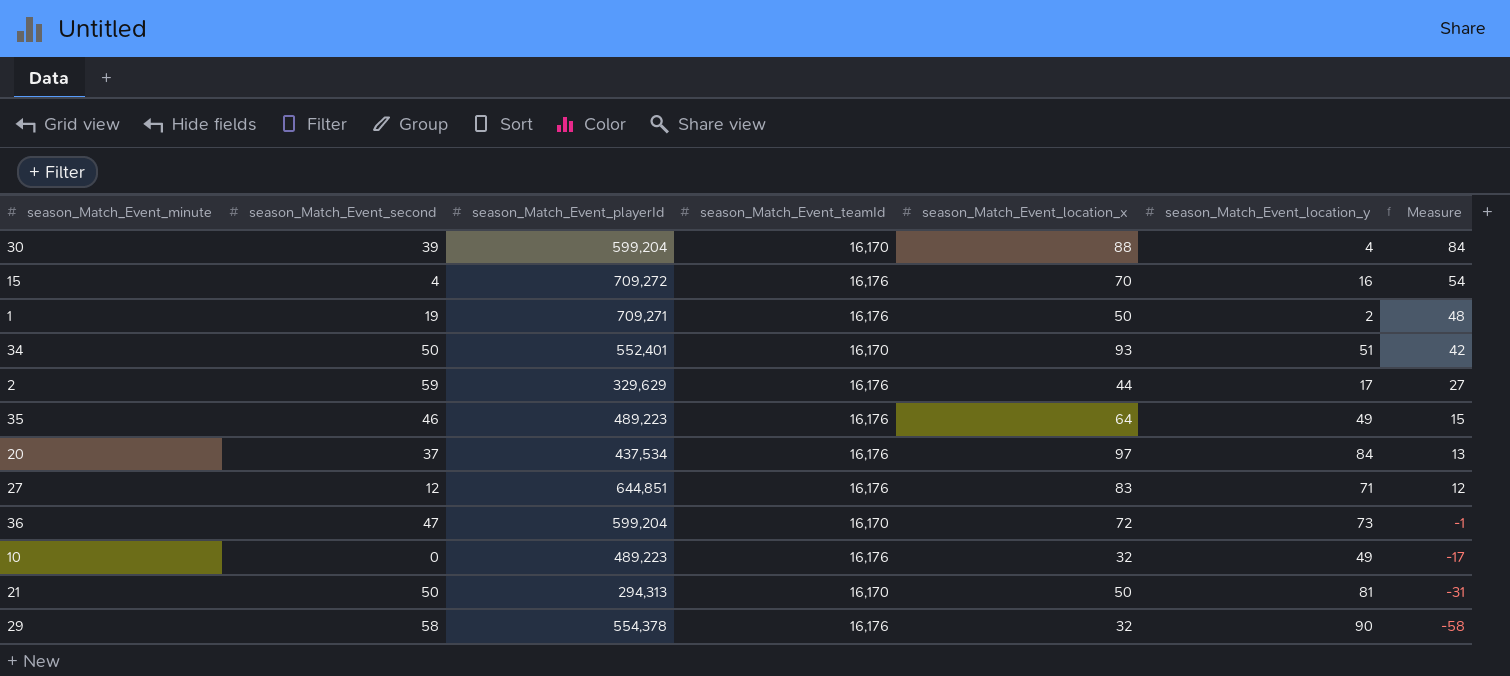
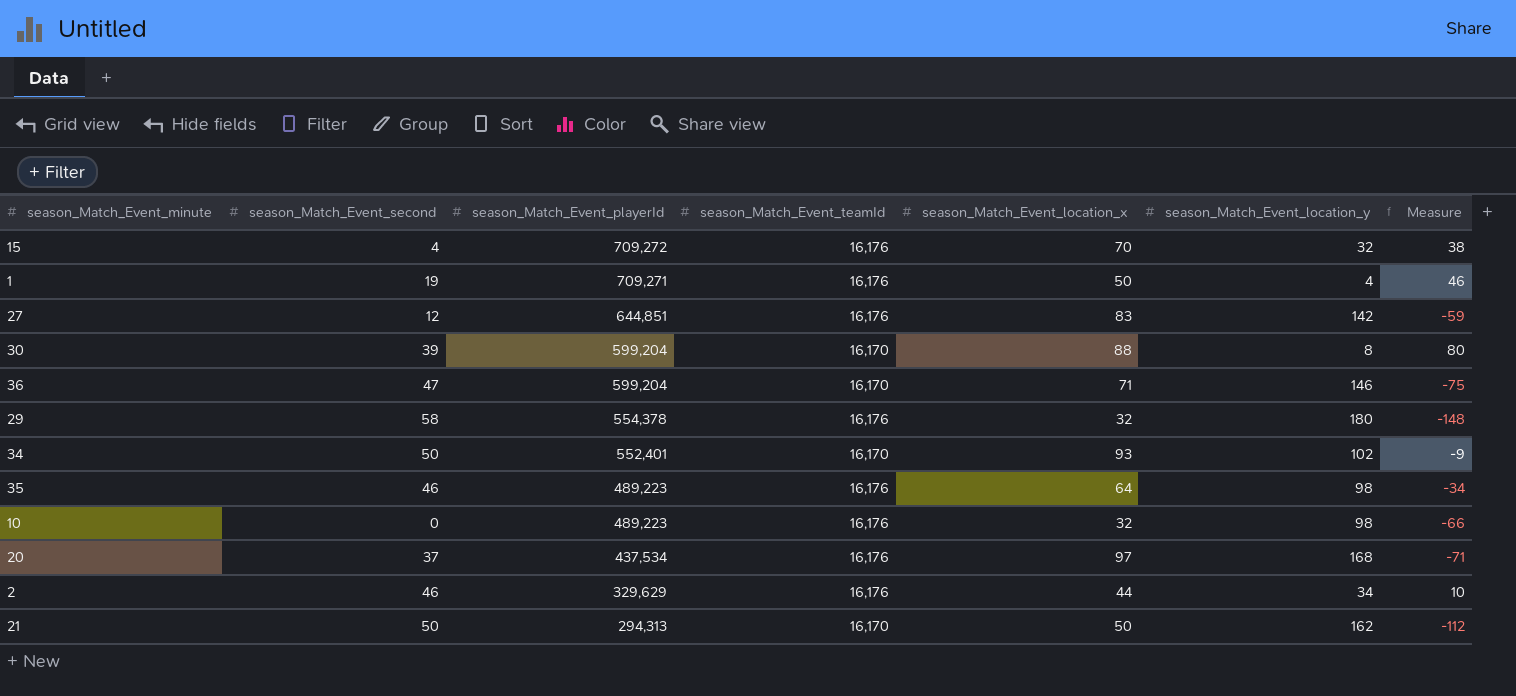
row order: Measure descending -> season_Match_Event_playerId descending
15 | season_Match_Event_location_y: 16 -> 32
15 | Measure: 54 -> 38
1 | season_Match_Event_location_y: 2 -> 4
1 | Measure: 48 -> 46
27 | season_Match_Event_location_y: 71 -> 142
27 | Measure: 12 -> -59
30 | season_Match_Event_location_y: 4 -> 8
30 | Measure: 84 -> 80
36 | season_Match_Event_location_x: 72 -> 71
36 | season_Match_Event_location_y: 73 -> 146
36 | Measure: -1 -> -75
29 | season_Match_Event_location_y: 90 -> 180
29 | Measure: -58 -> -148
34 | season_Match_Event_location_y: 51 -> 102
34 | Measure: 42 -> -9
35 | season_Match_Event_location_y: 49 -> 98
35 | Measure: 15 -> -34
10 | season_Match_Event_location_y: 49 -> 98
10 | Measure: -17 -> -66
20 | season_Match_Event_location_y: 84 -> 168
20 | Measure: 13 -> -71
2 | season_Match_Event_second: 59 -> 46
2 | season_Match_Event_location_y: 17 -> 34
2 | Measure: 27 -> 10
21 | season_Match_Event_location_y: 81 -> 162
21 | Measure: -31 -> -112

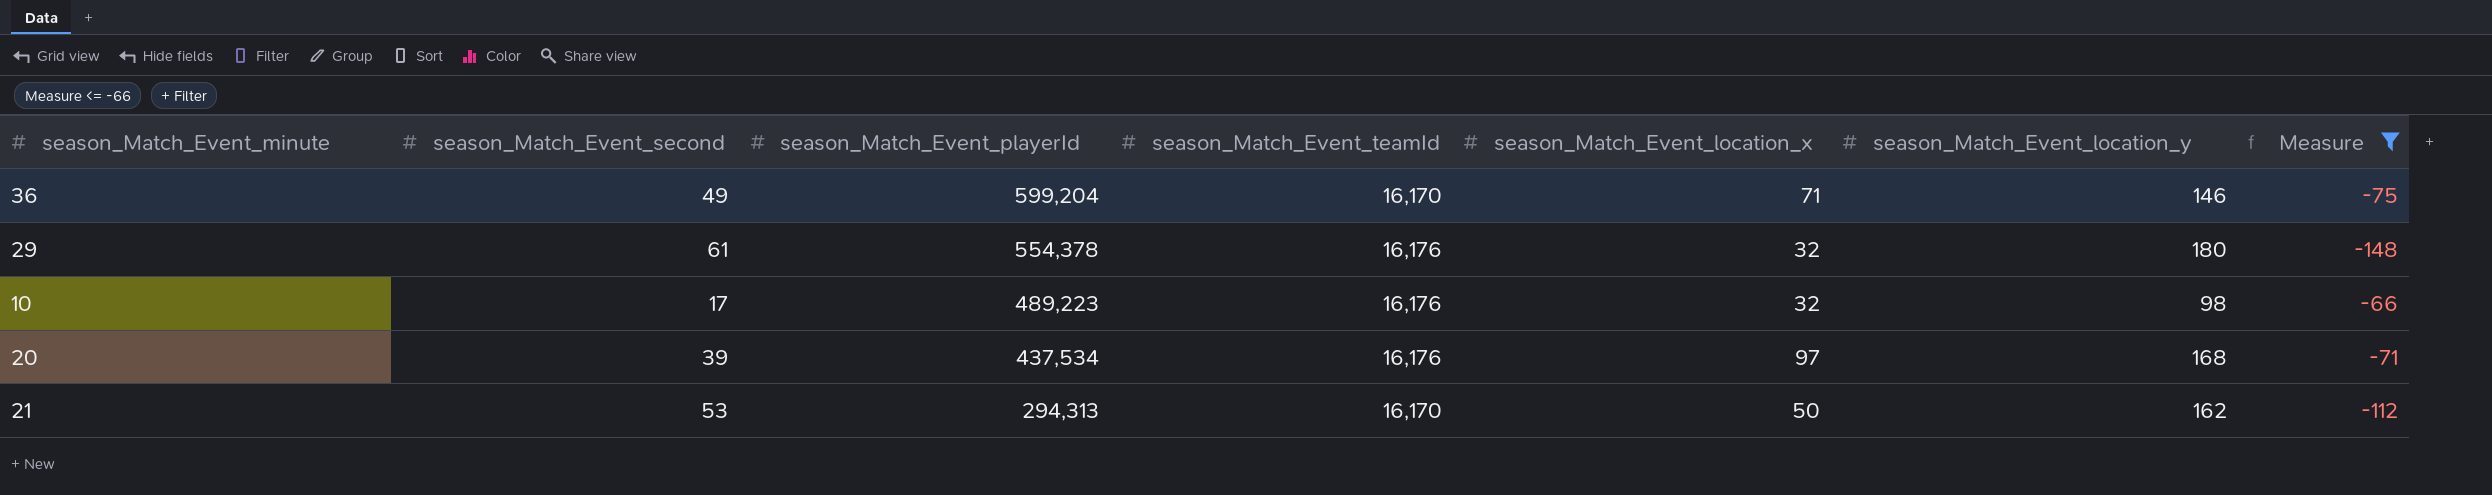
filter: none -> Measure <= -66
36 | season_Match_Event_second: 47 -> 49
29 | season_Match_Event_second: 58 -> 61
10 | season_Match_Event_second: 0 -> 17
20 | season_Match_Event_second: 37 -> 39
21 | season_Match_Event_second: 50 -> 53

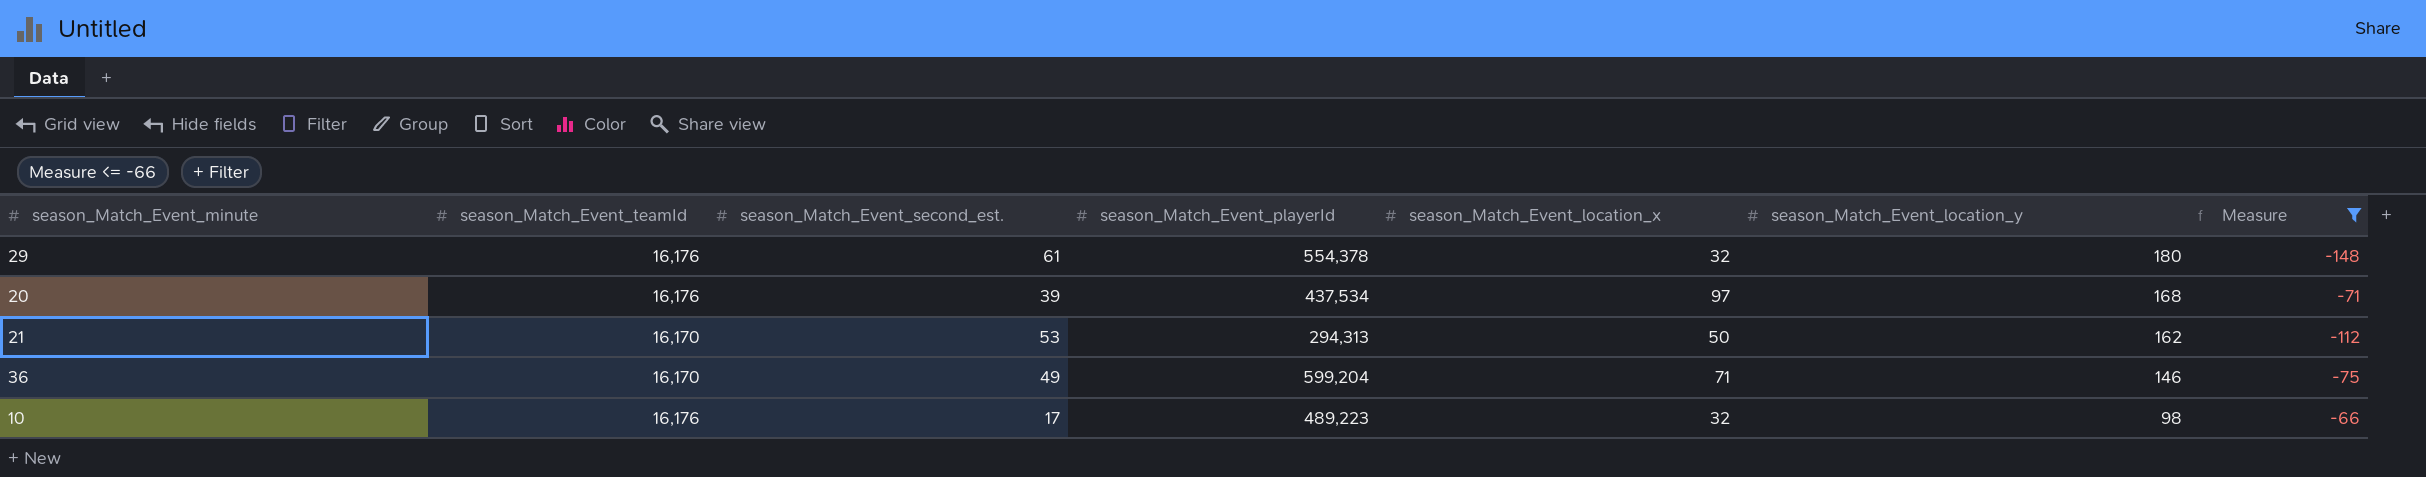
row order: season_Match_Event_playerId descending -> season_Match_Event_location_y descending
column season_Match_Event_teamId | position: 4 -> 2
column name: season_Match_Event_second -> season_Match_Event_second_est.

